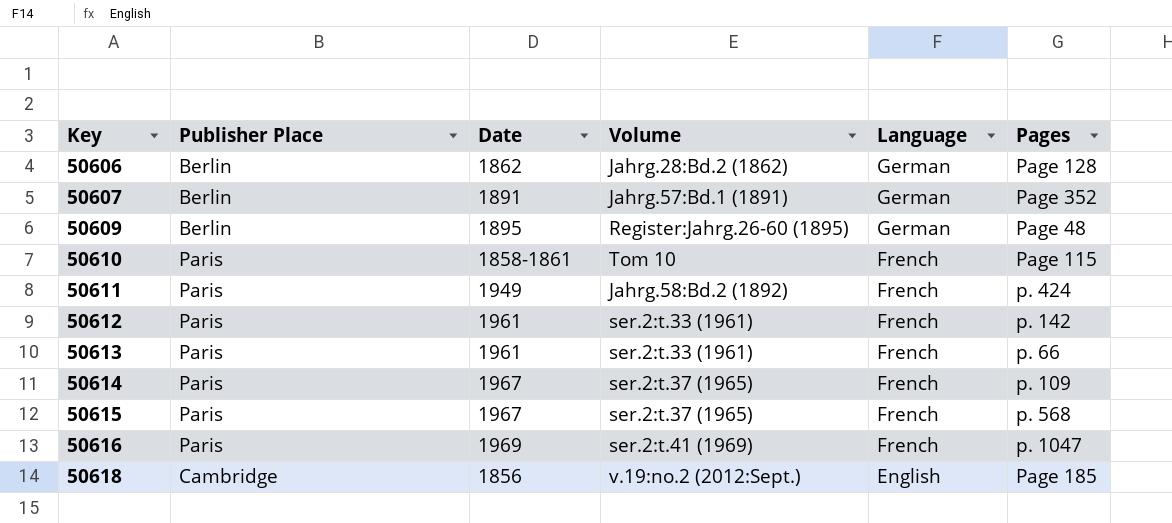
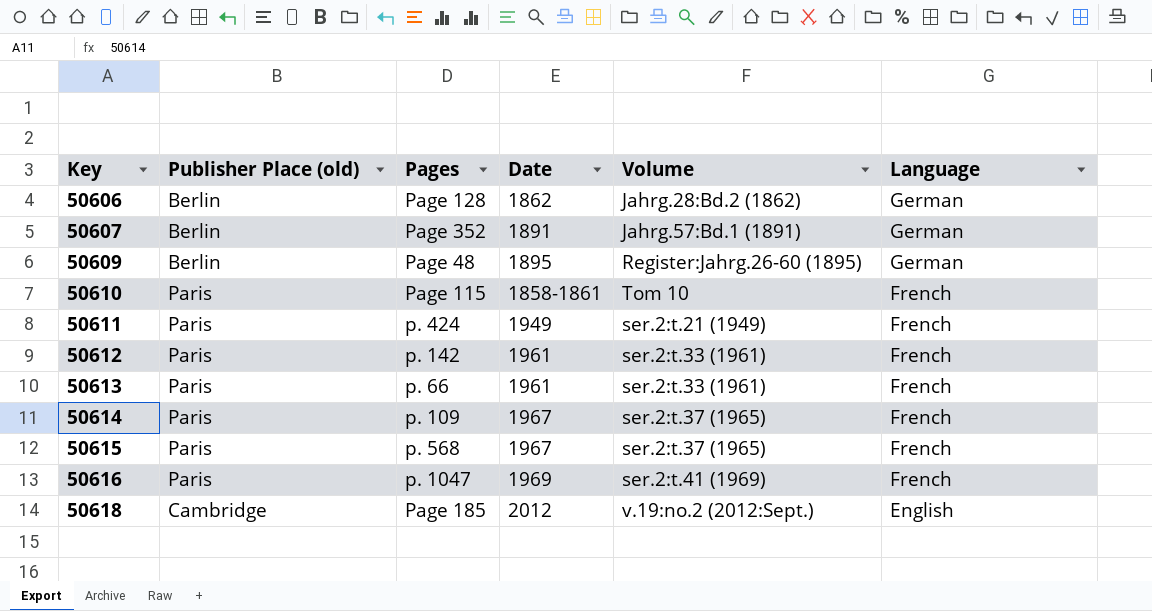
column name: Publisher Place -> Publisher Place (old)
column Pages | position: 6 -> 3
50611 | Volume: Jahrg.58:Bd.2 (1892) -> ser.2:t.21 (1949)
50618 | Date: 1856 -> 2012

